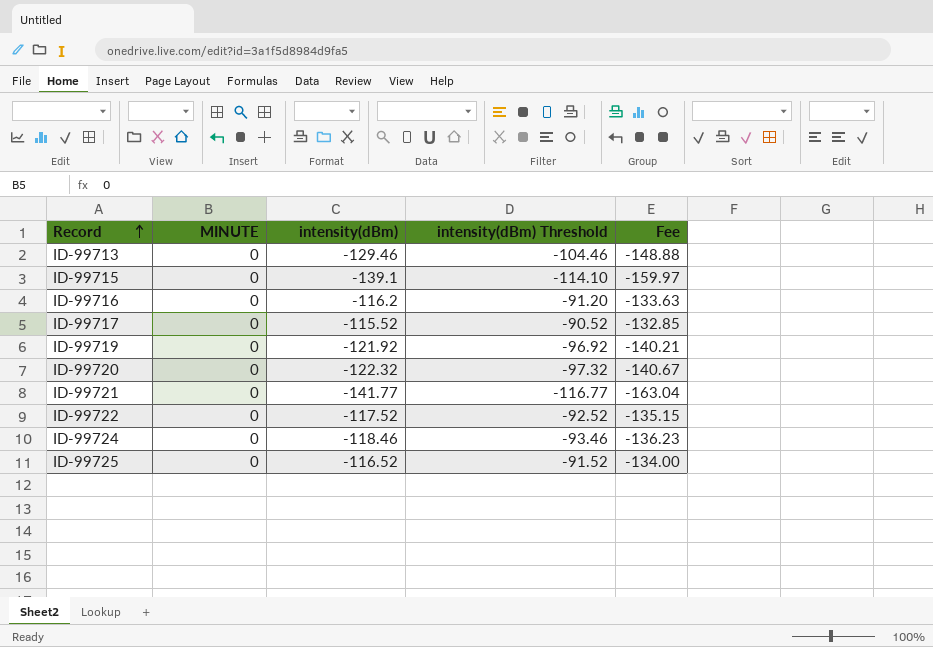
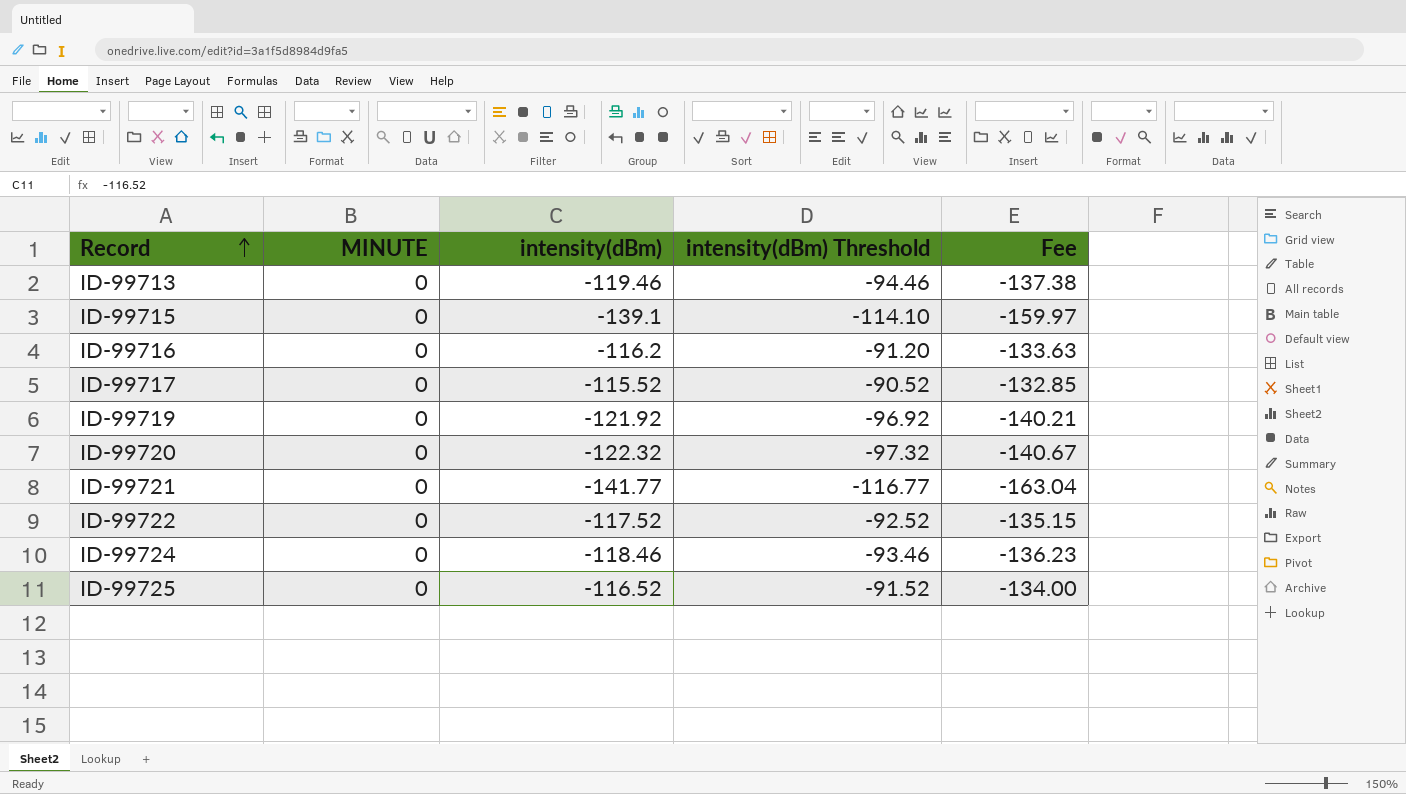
ID-99713 | intensity(dBm): -129.46 -> -119.46
ID-99713 | intensity(dBm) Threshold: -104.46 -> -94.46
ID-99713 | Fee: -148.88 -> -137.38

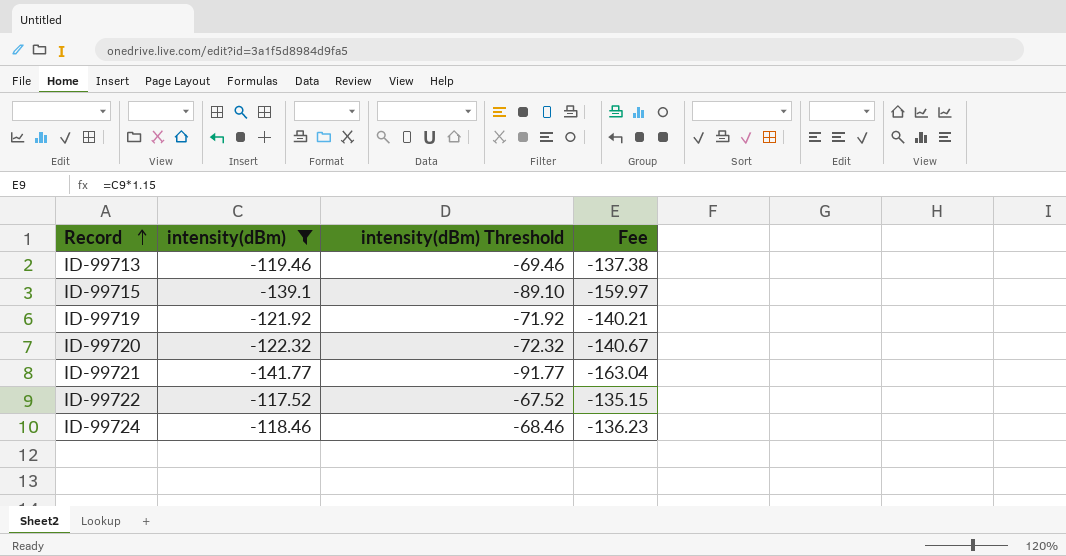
filter: none -> intensity(dBm) <= -117.52
column MINUTE | position: 2 -> none
column intensity(dBm) Threshold | formula: [intensity(dBm)] + 25 -> [intensity(dBm)] + 50

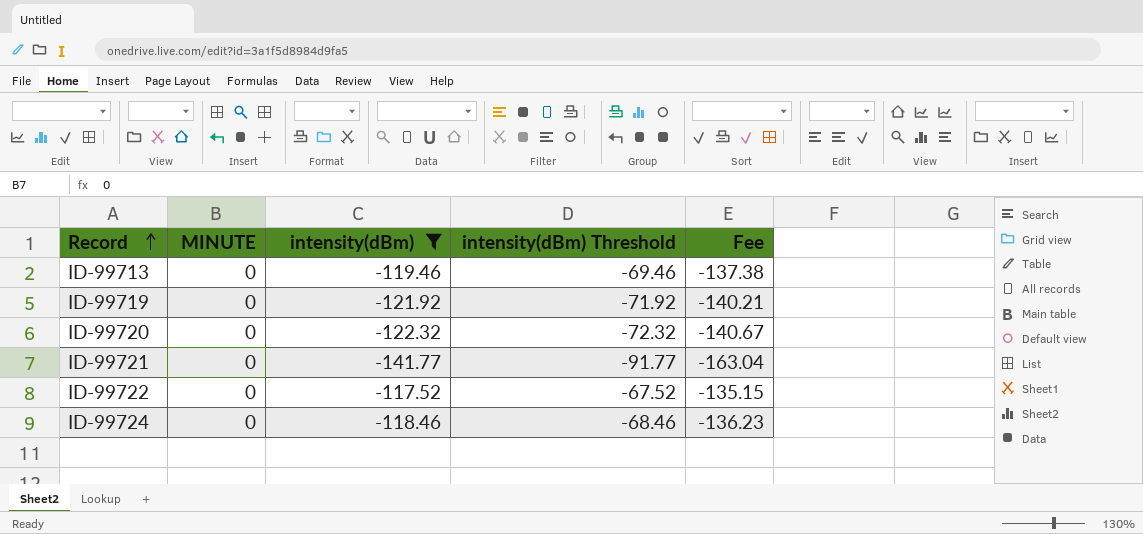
column MINUTE | position: none -> 2
row ID-99715: -139.1 | -89.10 | -159.97 -> none

